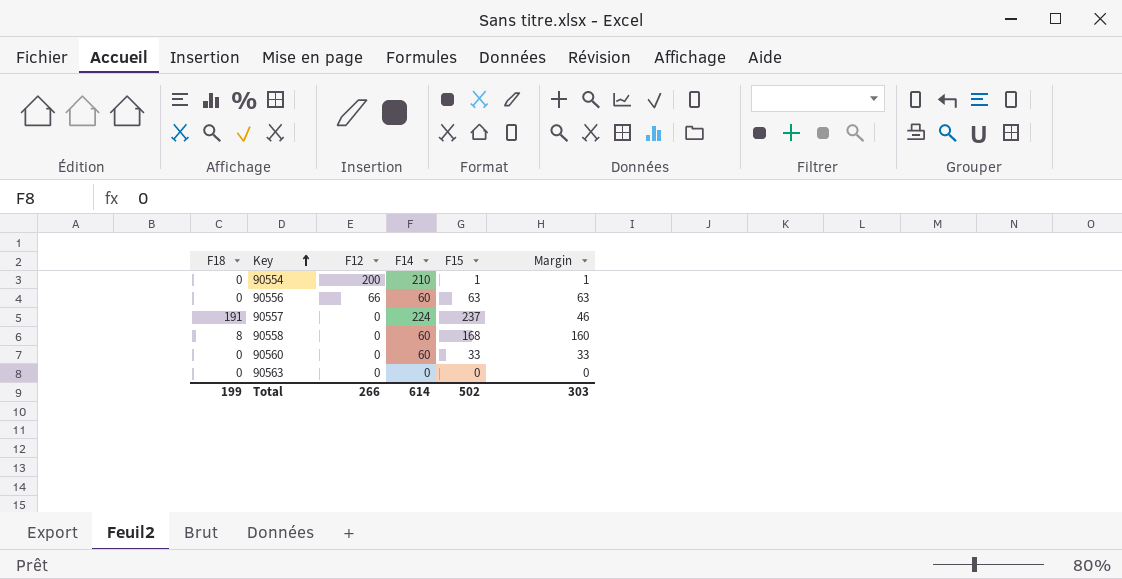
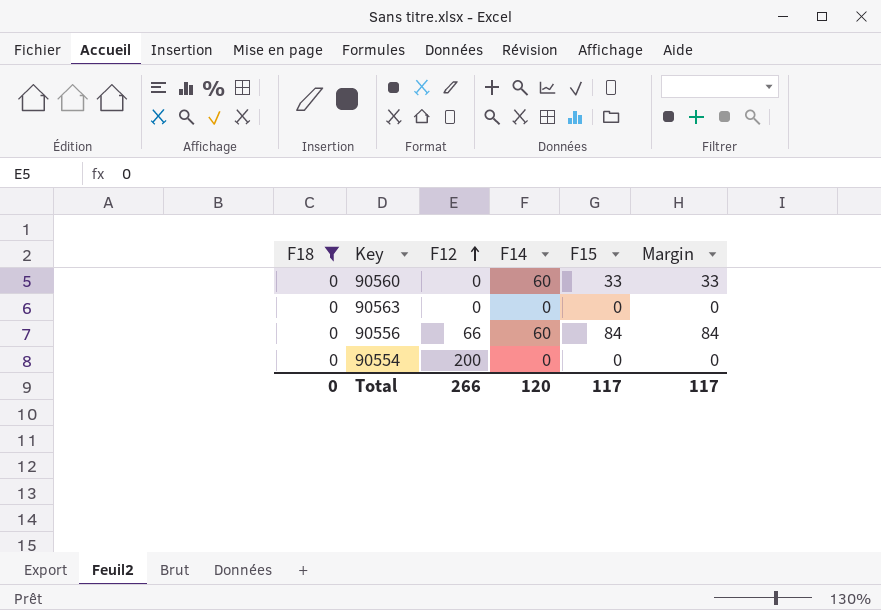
filter: none -> F18 = 0
row order: Key ascending -> F12 ascending
90556 | F15: 63 -> 84
90556 | Margin: 63 -> 84
90554 | F14: 210 -> 0
90554 | F15: 1 -> 0
90554 | Margin: 1 -> 0
Total | F18: 199 -> 0
Total | F14: 614 -> 120
Total | F15: 502 -> 117
Total | Margin: 303 -> 117

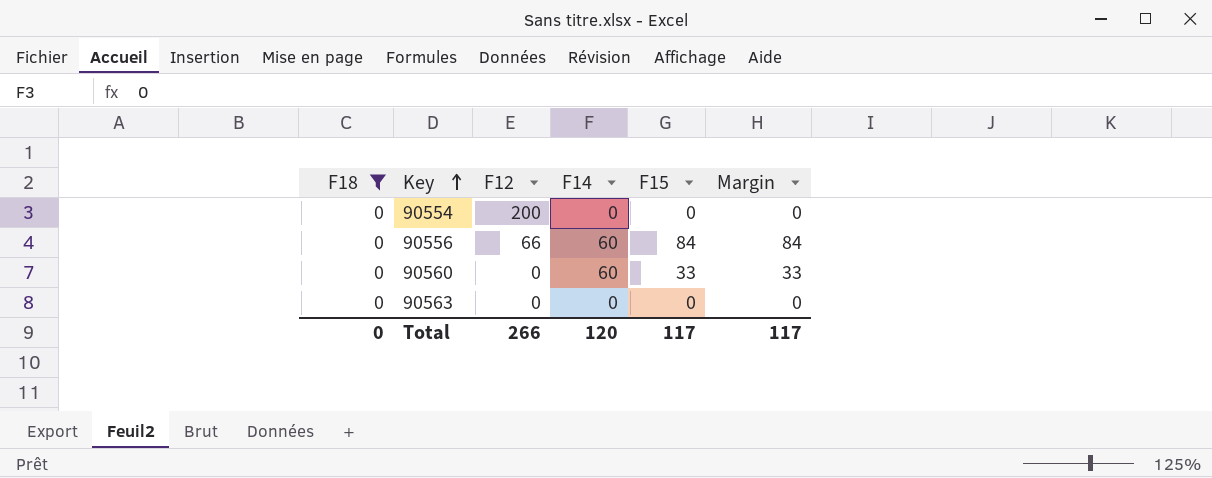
row order: F12 ascending -> Key ascending

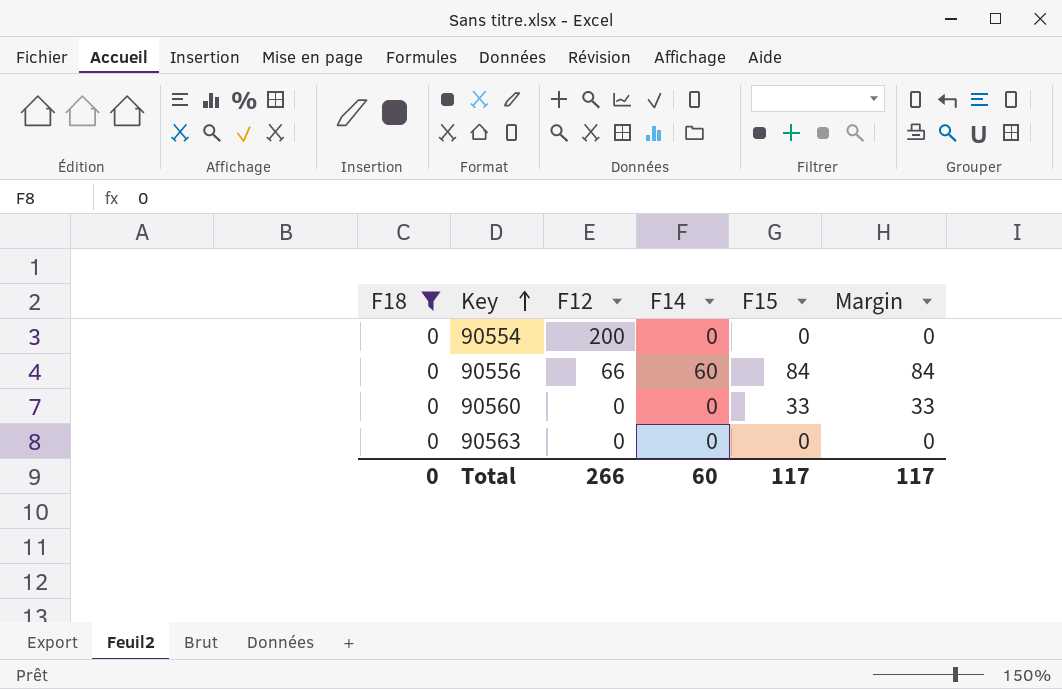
90560 | F14: 60 -> 0
Total | F14: 120 -> 60

